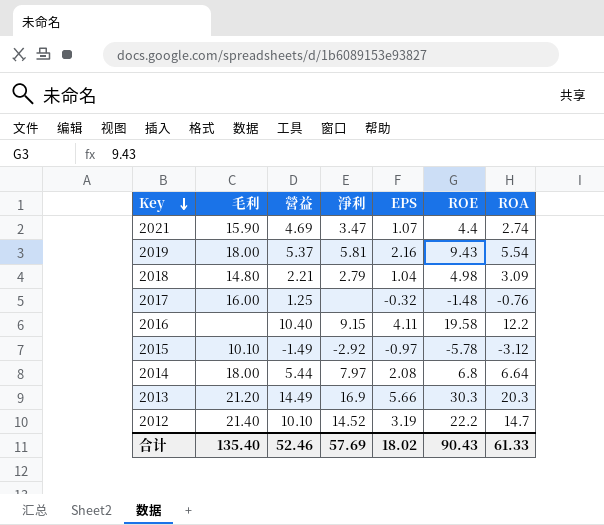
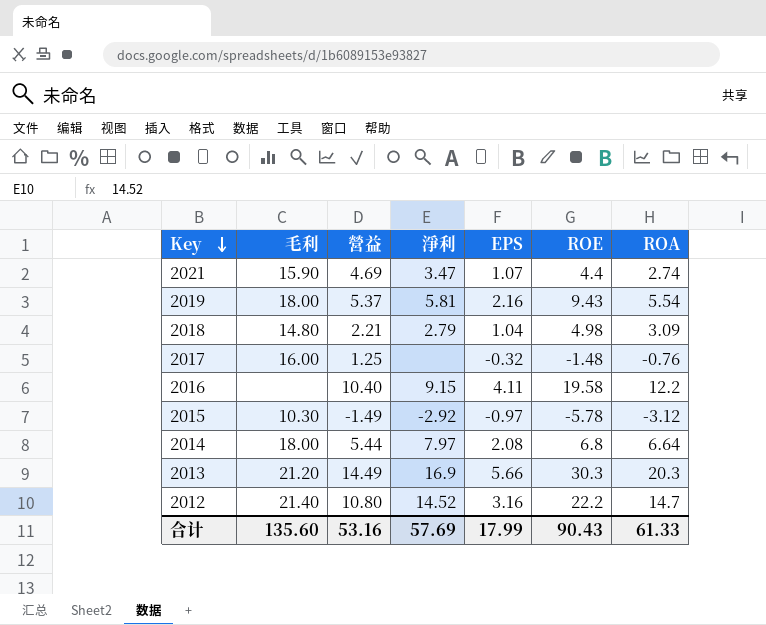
2015 | 毛利: 10.10 -> 10.30
2012 | 營益: 10.10 -> 10.80
2012 | EPS: 3.19 -> 3.16
合计 | 毛利: 135.40 -> 135.60
合计 | 營益: 52.46 -> 53.16
合计 | EPS: 18.02 -> 17.99

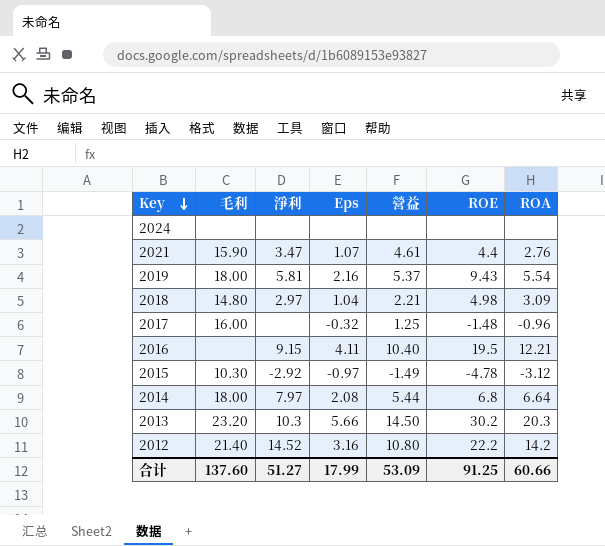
column name: EPS -> Eps
column 營益 | position: 3 -> 5
row 2024: none -> none | none | none | none | none | none
2021 | 營益: 4.69 -> 4.61
2021 | ROA: 2.74 -> 2.76
2018 | 淨利: 2.79 -> 2.97
2017 | ROA: -0.76 -> -0.96
2016 | ROE: 19.58 -> 19.5
2016 | ROA: 12.2 -> 12.21
2015 | ROE: -5.78 -> -4.78
2013 | 毛利: 21.20 -> 23.20
2013 | 淨利: 16.9 -> 10.3
2013 | 營益: 14.49 -> 14.50
2013 | ROE: 30.3 -> 30.2
2012 | ROA: 14.7 -> 14.2
合计 | 毛利: 135.60 -> 137.60
合计 | 淨利: 57.69 -> 51.27
合计 | 營益: 53.16 -> 53.09
合计 | ROE: 90.43 -> 91.25
合计 | ROA: 61.33 -> 60.66

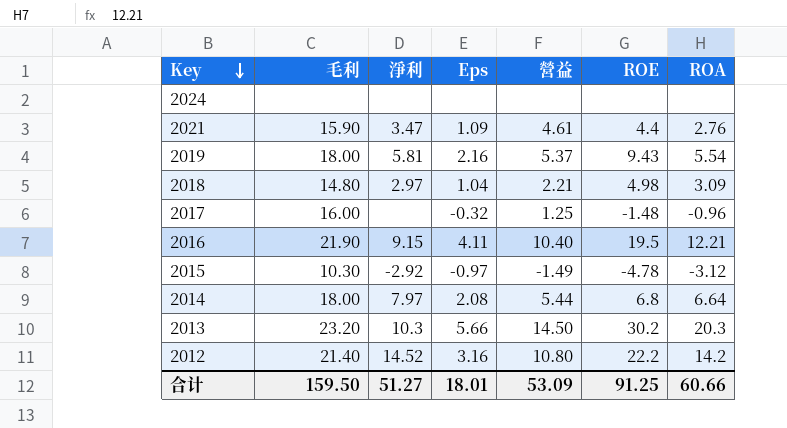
2021 | Eps: 1.07 -> 1.09
2016 | 毛利: none -> 21.90
合计 | 毛利: 137.60 -> 159.50
合计 | Eps: 17.99 -> 18.01

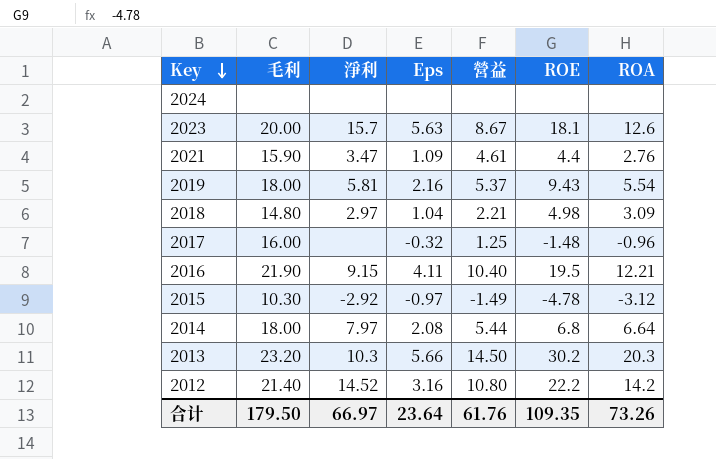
row 2023: none -> 20.00 | 15.7 | 5.63 | 8.67 | 18.1 | 12.6
合计 | 毛利: 159.50 -> 179.50
合计 | 淨利: 51.27 -> 66.97
合计 | Eps: 18.01 -> 23.64
合计 | 營益: 53.09 -> 61.76
合计 | ROE: 91.25 -> 109.35
合计 | ROA: 60.66 -> 73.26

